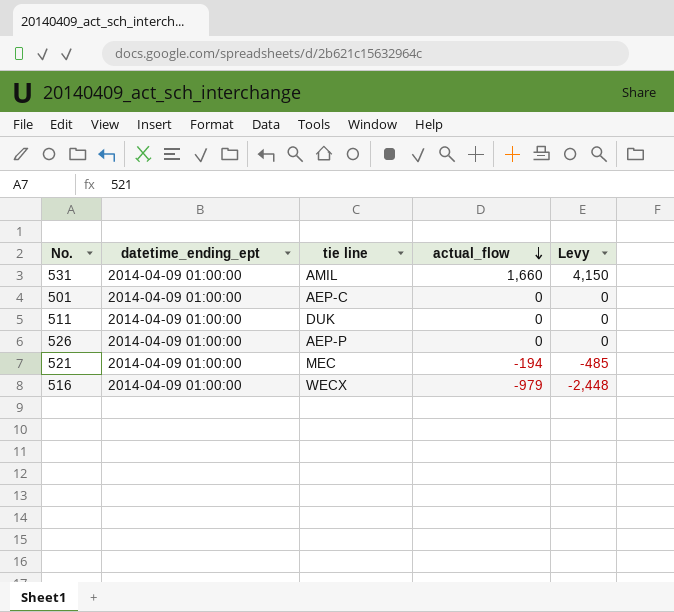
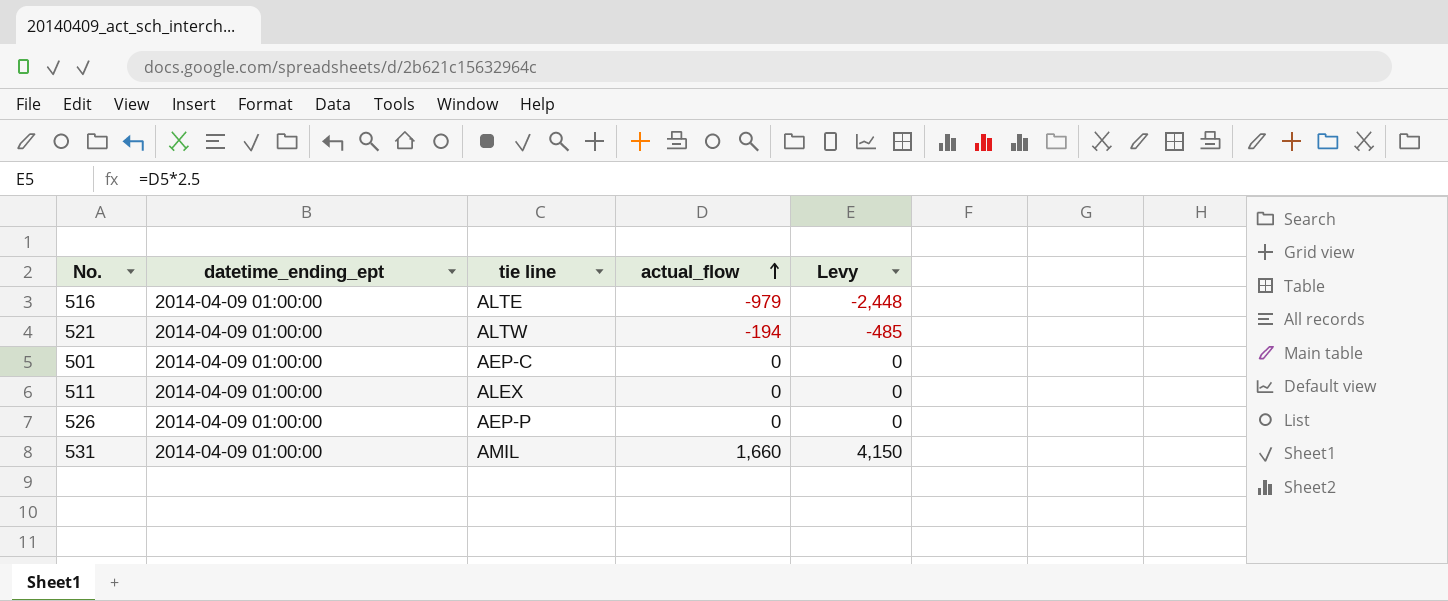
row order: actual_flow descending -> actual_flow ascending
516 | tie line: WECX -> ALTE
521 | tie line: MEC -> ALTW
511 | tie line: DUK -> ALEX

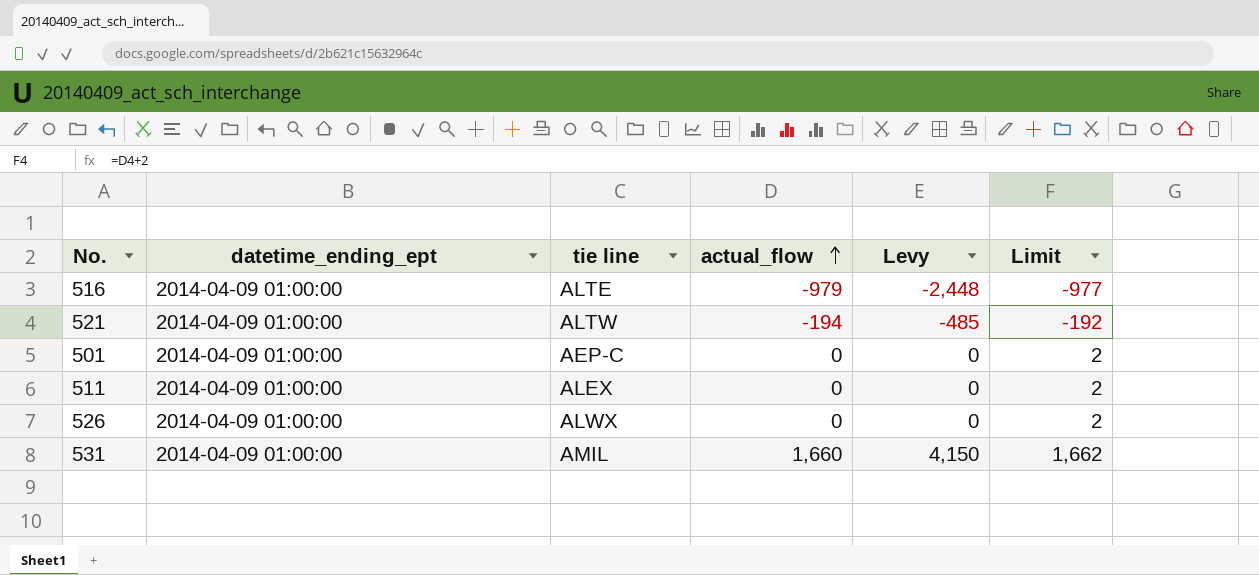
column Limit | formula: none -> [actual_flow] + 2
526 | tie line: AEP-P -> ALWX

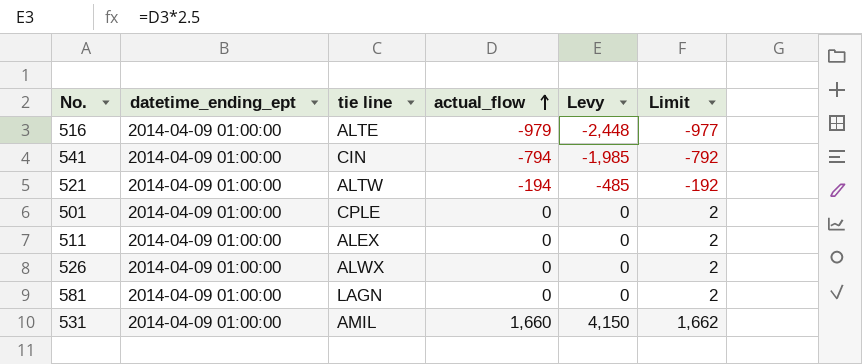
row 541: none -> 2014-04-09 01:00:00 | CIN | -794 | -1,985 | -792
501 | tie line: AEP-C -> CPLE
row 581: none -> 2014-04-09 01:00:00 | LAGN | 0 | 0 | 2

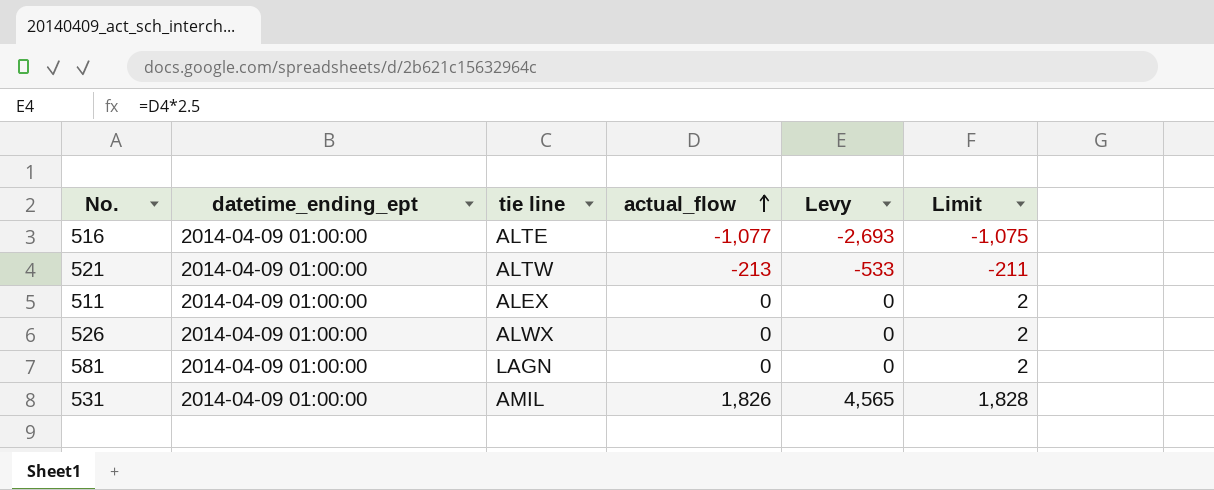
row 541: 2014-04-09 01:00:00 | CIN | -794 | -1,985 | -792 -> none
row 501: 2014-04-09 01:00:00 | CPLE | 0 | 0 | 2 -> none
516 | actual_flow: -979 -> -1,077
516 | Levy: -2,448 -> -2,693
516 | Limit: -977 -> -1,075
521 | actual_flow: -194 -> -213
521 | Levy: -485 -> -533
521 | Limit: -192 -> -211
531 | actual_flow: 1,660 -> 1,826
531 | Levy: 4,150 -> 4,565
531 | Limit: 1,662 -> 1,828

